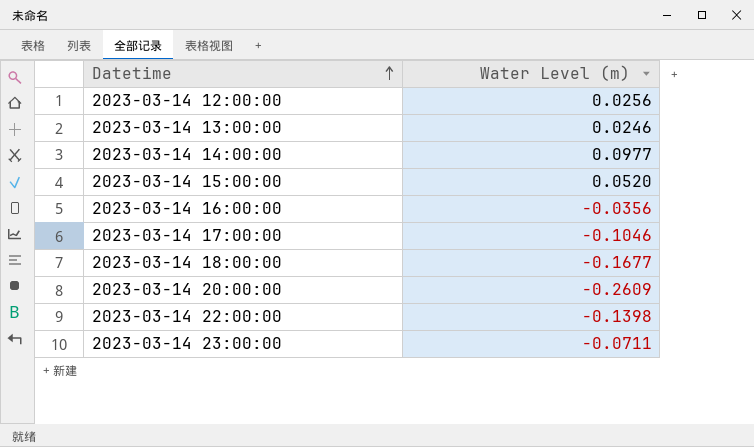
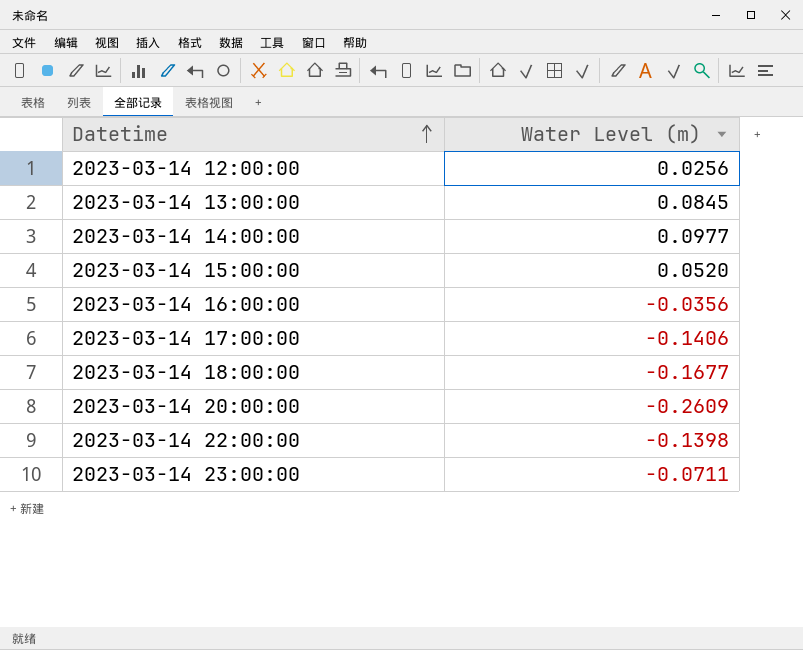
2023-03-14 13:00:00 | Water Level (m): 0.0246 -> 0.0845
2023-03-14 17:00:00 | Water Level (m): -0.1046 -> -0.1406

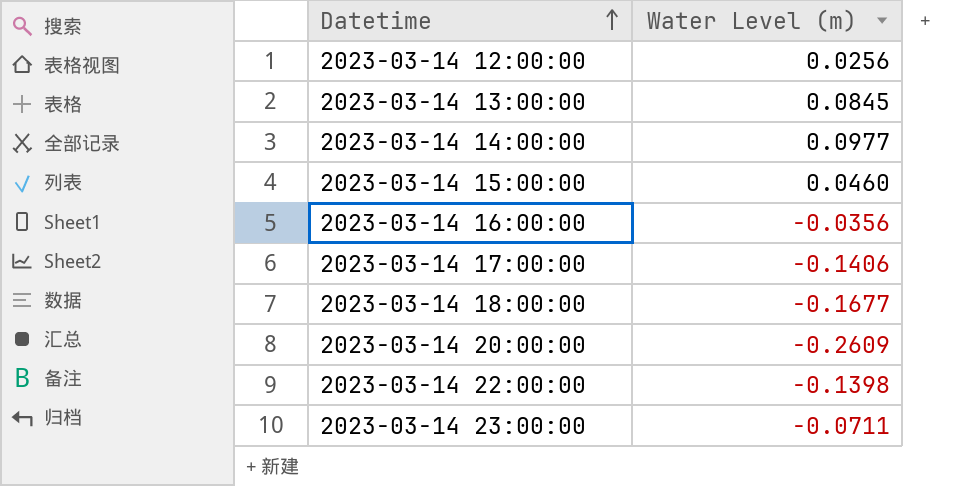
2023-03-14 15:00:00 | Water Level (m): 0.0520 -> 0.0460

